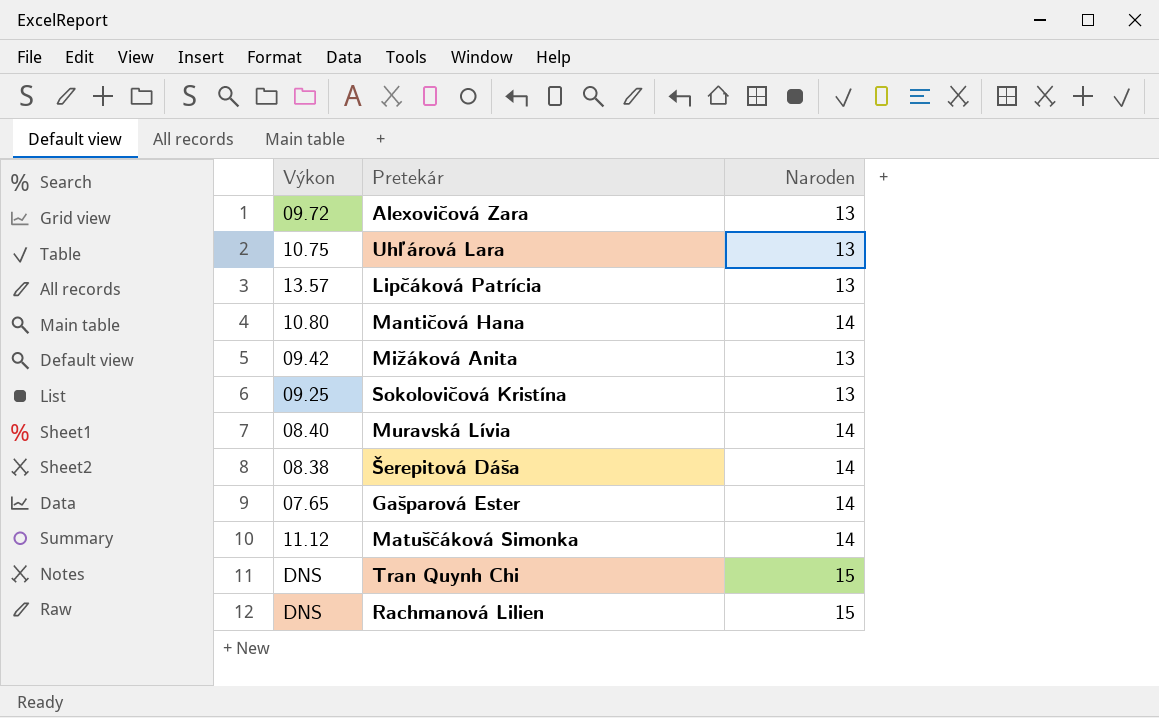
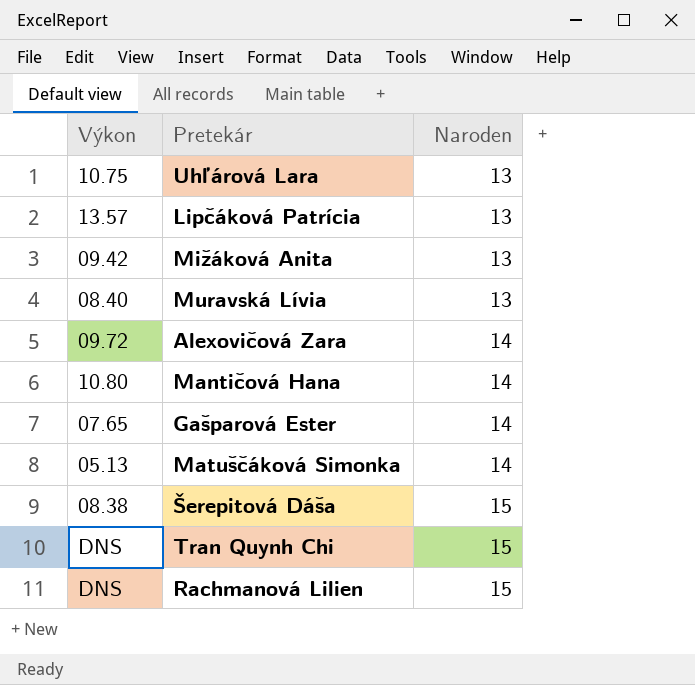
row order: none -> Naroden ascending
row Sokolovičová Kristína: 09.25 | 13 -> none
Muravská Lívia | Naroden: 14 -> 13
Alexovičová Zara | Naroden: 13 -> 14
Matuščáková Simonka | Výkon: 11.12 -> 05.13
Šerepitová Dáša | Naroden: 14 -> 15

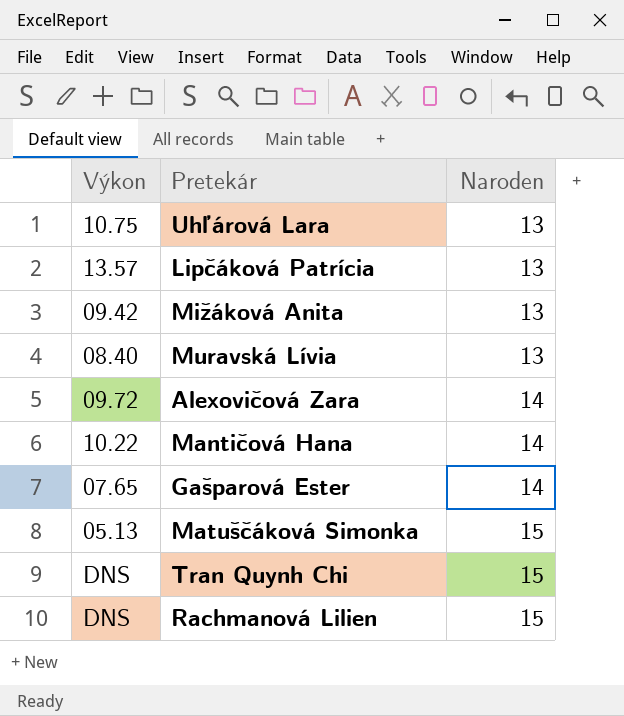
row Šerepitová Dáša: 08.38 | 15 -> none
Mantičová Hana | Výkon: 10.80 -> 10.22
Matuščáková Simonka | Naroden: 14 -> 15

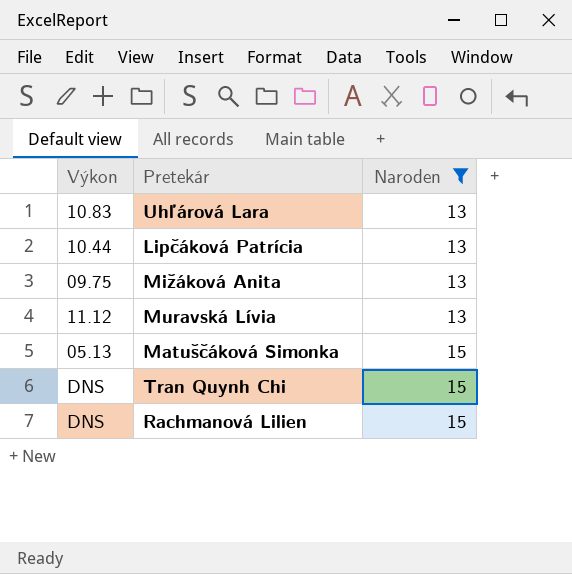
filter: none -> Naroden != 14
Uhľárová Lara | Výkon: 10.75 -> 10.83
Lipčáková Patrícia | Výkon: 13.57 -> 10.44
Mižáková Anita | Výkon: 09.42 -> 09.75
Muravská Lívia | Výkon: 08.40 -> 11.12

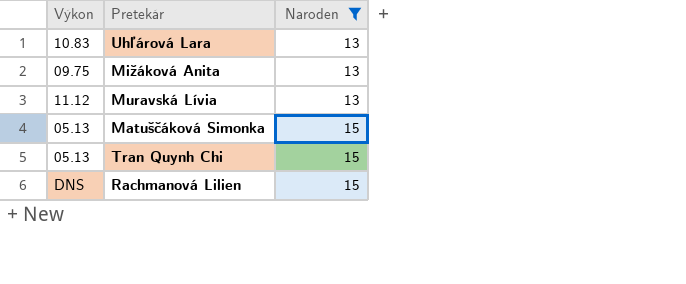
row Lipčáková Patrícia: 10.44 | 13 -> none
Tran Quynh Chi | Výkon: DNS -> 05.13

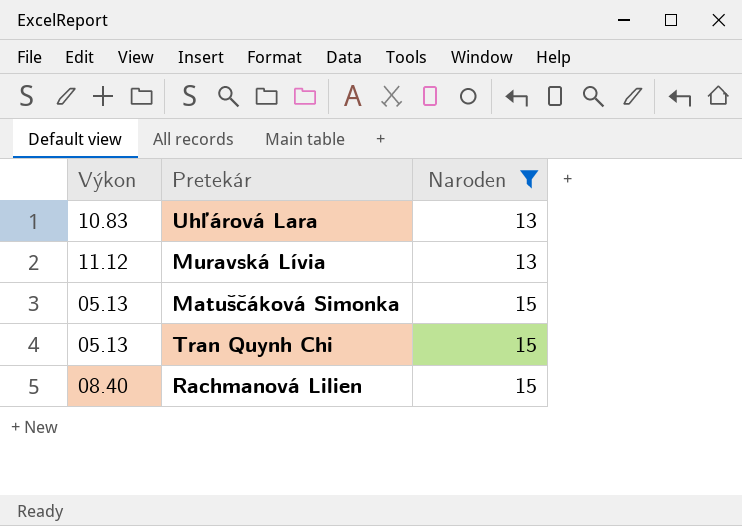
row Mižáková Anita: 09.75 | 13 -> none
Rachmanová Lilien | Výkon: DNS -> 08.40

